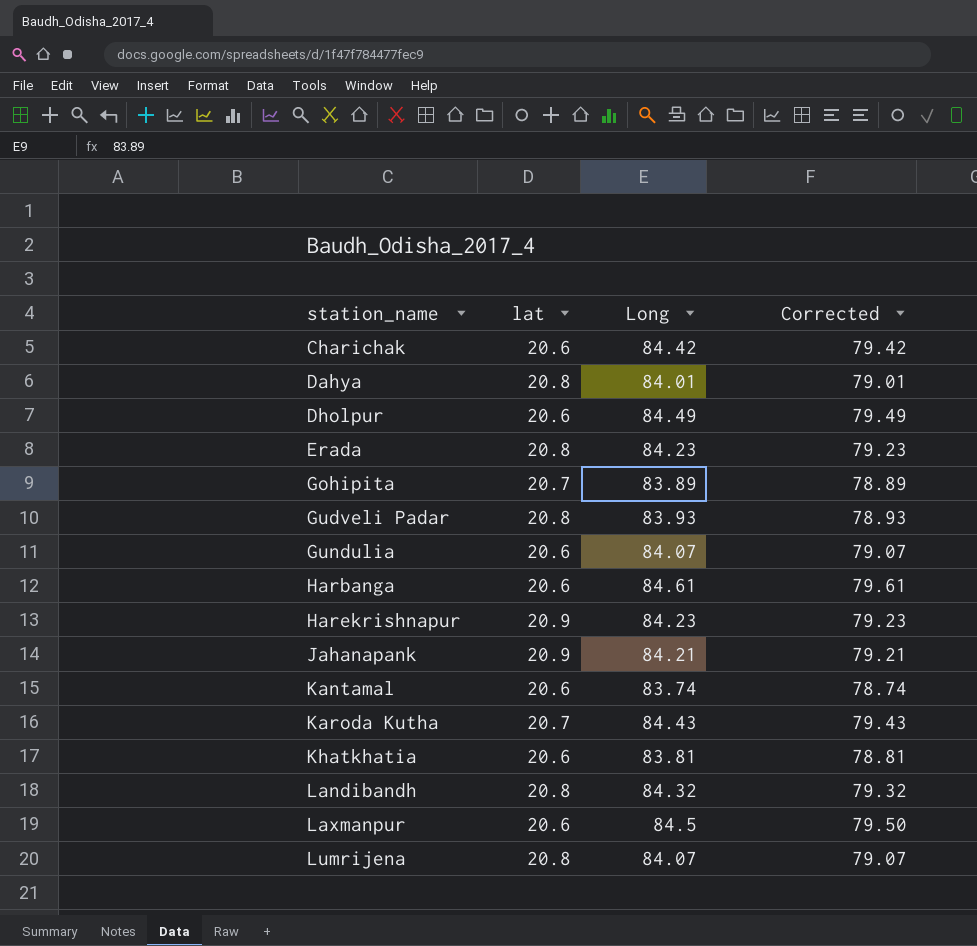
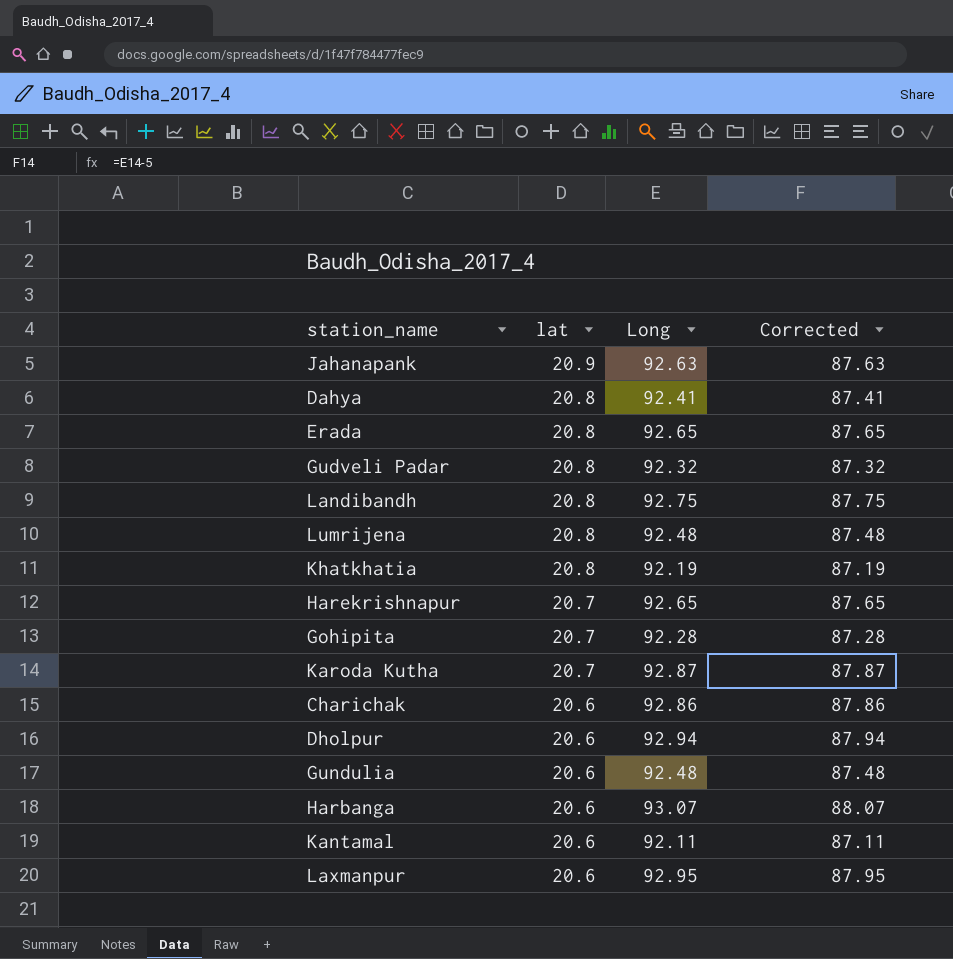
row order: station_name ascending -> lat descending
Jahanapank | Long: 84.21 -> 92.63
Jahanapank | Corrected: 79.21 -> 87.63
Dahya | Long: 84.01 -> 92.41
Dahya | Corrected: 79.01 -> 87.41
Erada | Long: 84.23 -> 92.65
Erada | Corrected: 79.23 -> 87.65
Gudveli Padar | Long: 83.93 -> 92.32
Gudveli Padar | Corrected: 78.93 -> 87.32
Landibandh | Long: 84.32 -> 92.75
Landibandh | Corrected: 79.32 -> 87.75
Lumrijena | Long: 84.07 -> 92.48
Lumrijena | Corrected: 79.07 -> 87.48
Khatkhatia | lat: 20.6 -> 20.8
Khatkhatia | Long: 83.81 -> 92.19
Khatkhatia | Corrected: 78.81 -> 87.19
Harekrishnapur | lat: 20.9 -> 20.7
Harekrishnapur | Long: 84.23 -> 92.65
Harekrishnapur | Corrected: 79.23 -> 87.65
Gohipita | Long: 83.89 -> 92.28
Gohipita | Corrected: 78.89 -> 87.28
Karoda Kutha | Long: 84.43 -> 92.87
Karoda Kutha | Corrected: 79.43 -> 87.87
Charichak | Long: 84.42 -> 92.86
Charichak | Corrected: 79.42 -> 87.86
Dholpur | Long: 84.49 -> 92.94
Dholpur | Corrected: 79.49 -> 87.94
Gundulia | Long: 84.07 -> 92.48
Gundulia | Corrected: 79.07 -> 87.48
Harbanga | Long: 84.61 -> 93.07
Harbanga | Corrected: 79.61 -> 88.07
Kantamal | Long: 83.74 -> 92.11
Kantamal | Corrected: 78.74 -> 87.11
Laxmanpur | Long: 84.5 -> 92.95
Laxmanpur | Corrected: 79.50 -> 87.95

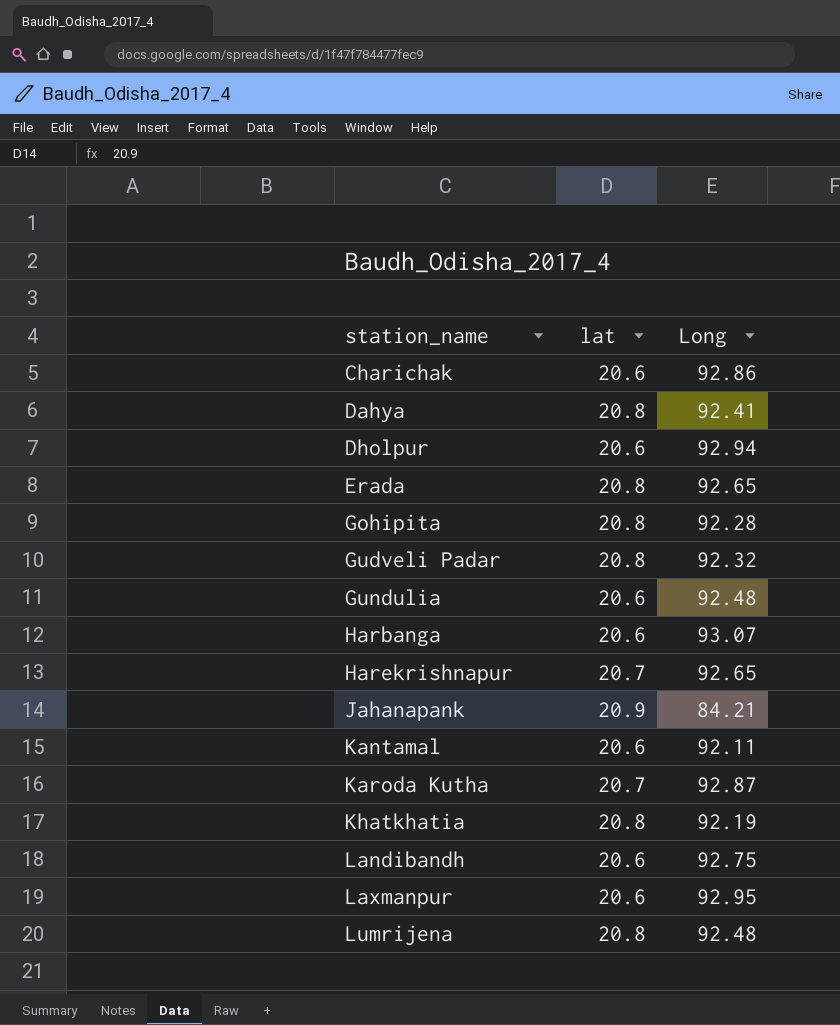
row order: lat descending -> station_name ascending
column Corrected | formula: [Long] - 5 -> none
Gohipita | lat: 20.7 -> 20.8
Jahanapank | Long: 92.63 -> 84.21
Landibandh | lat: 20.8 -> 20.6

